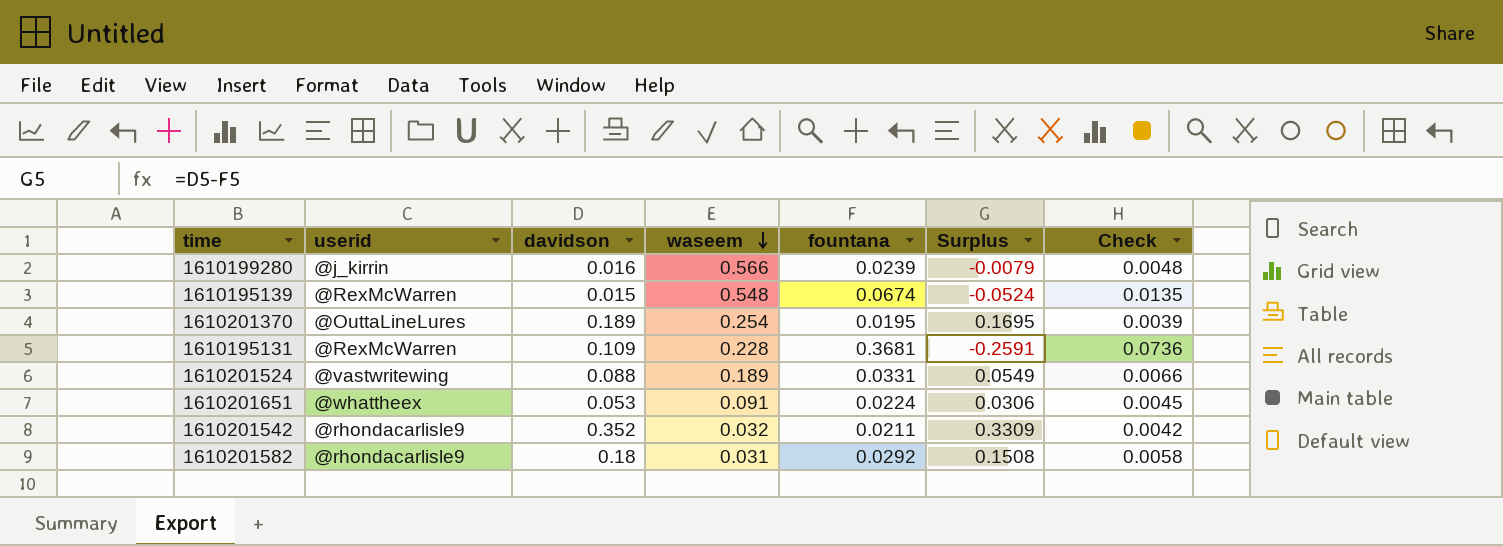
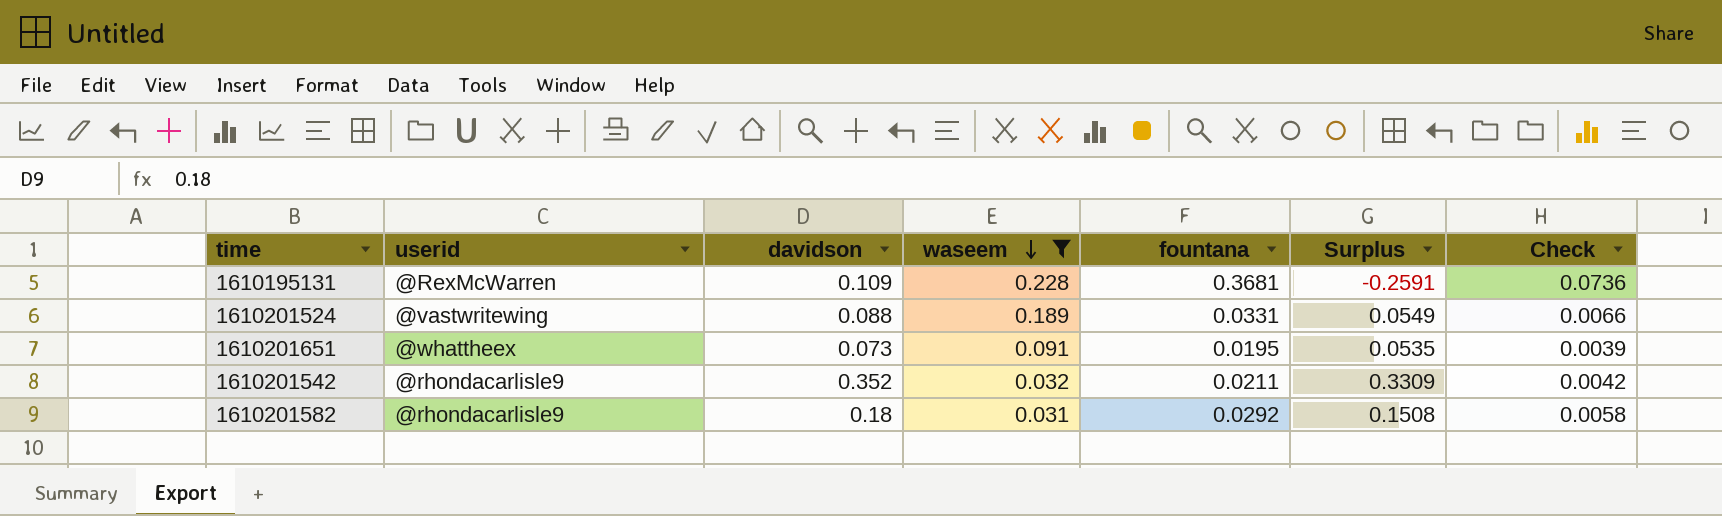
filter: none -> waseem <= 0.228
1610201651 | davidson: 0.053 -> 0.073
1610201651 | fountana: 0.0224 -> 0.0195
1610201651 | Surplus: 0.0306 -> 0.0535
1610201651 | Check: 0.0045 -> 0.0039

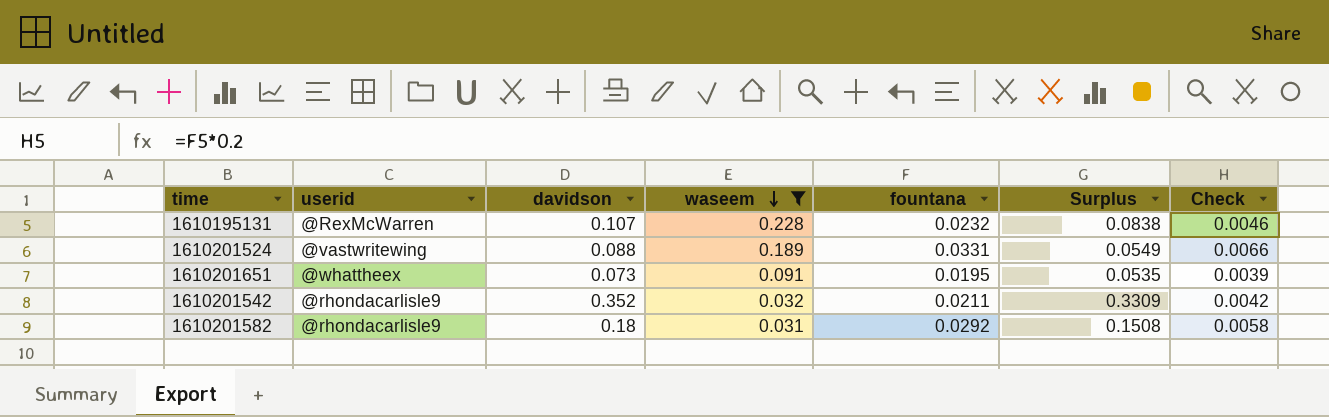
1610195131 | davidson: 0.109 -> 0.107
1610195131 | fountana: 0.3681 -> 0.0232
1610195131 | Surplus: -0.2591 -> 0.0838
1610195131 | Check: 0.0736 -> 0.0046

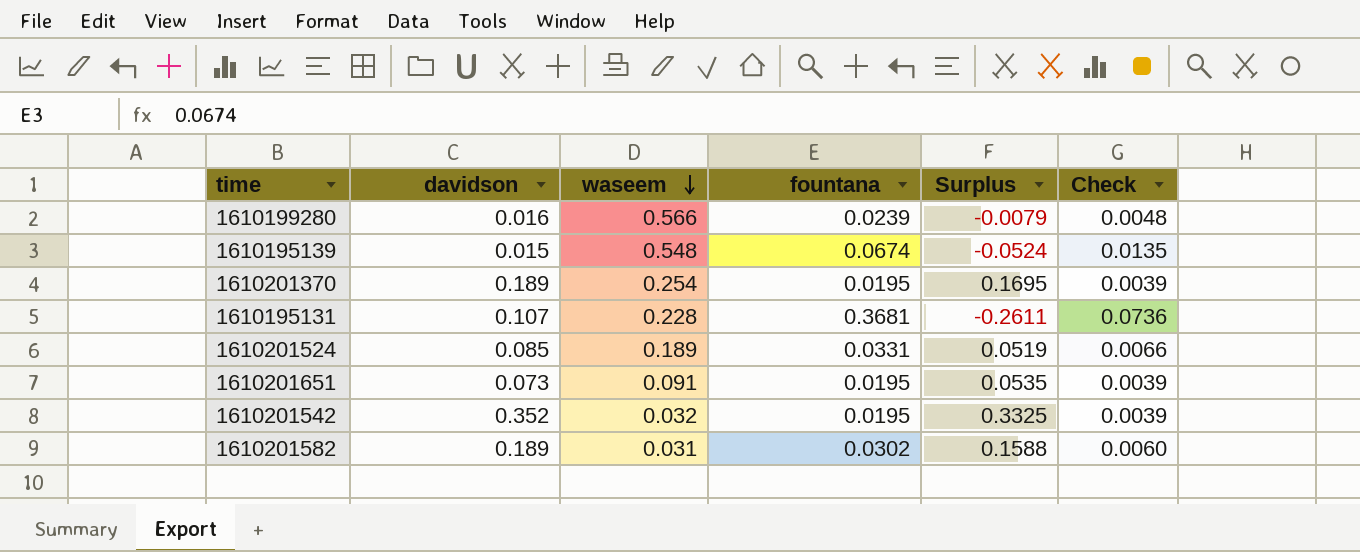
filter: waseem <= 0.228 -> none
column userid | position: 2 -> none
1610195131 | fountana: 0.0232 -> 0.3681
1610195131 | Surplus: 0.0838 -> -0.2611
1610195131 | Check: 0.0046 -> 0.0736
1610201524 | davidson: 0.088 -> 0.085
1610201524 | Surplus: 0.0549 -> 0.0519
1610201542 | fountana: 0.0211 -> 0.0195
1610201542 | Surplus: 0.3309 -> 0.3325
1610201542 | Check: 0.0042 -> 0.0039
1610201582 | davidson: 0.18 -> 0.189
1610201582 | fountana: 0.0292 -> 0.0302
1610201582 | Surplus: 0.1508 -> 0.1588
1610201582 | Check: 0.0058 -> 0.0060

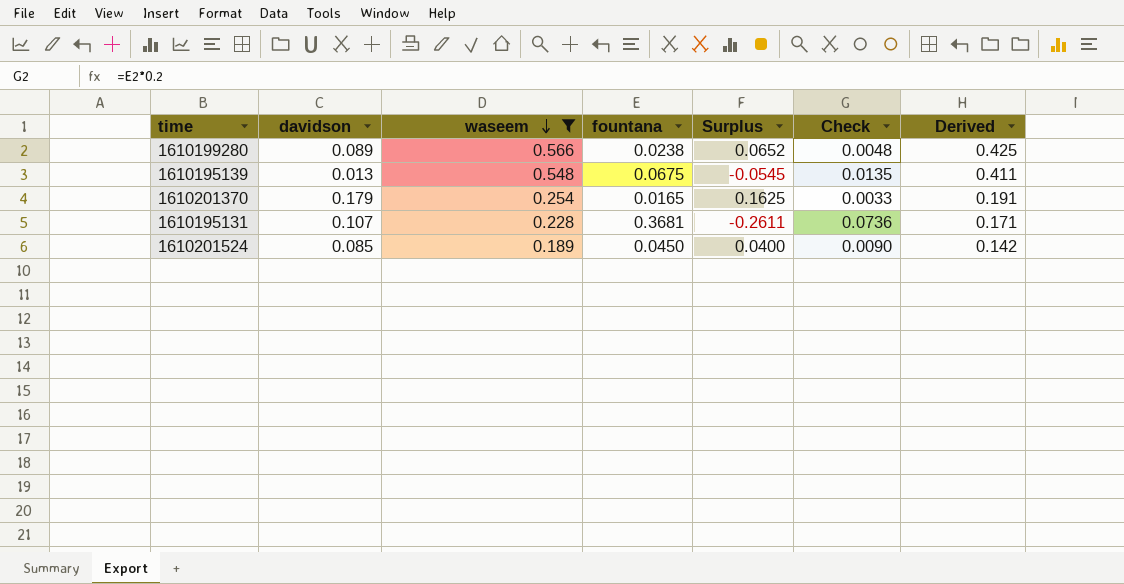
filter: none -> waseem >= 0.189
column Derived | formula: none -> [waseem] * 0.75
1610199280 | davidson: 0.016 -> 0.089
1610199280 | fountana: 0.0239 -> 0.0238
1610199280 | Surplus: -0.0079 -> 0.0652
1610195139 | davidson: 0.015 -> 0.013
1610195139 | fountana: 0.0674 -> 0.0675
1610195139 | Surplus: -0.0524 -> -0.0545
1610201370 | davidson: 0.189 -> 0.179
1610201370 | fountana: 0.0195 -> 0.0165
1610201370 | Surplus: 0.1695 -> 0.1625
1610201370 | Check: 0.0039 -> 0.0033
1610201524 | fountana: 0.0331 -> 0.0450
1610201524 | Surplus: 0.0519 -> 0.0400
1610201524 | Check: 0.0066 -> 0.0090

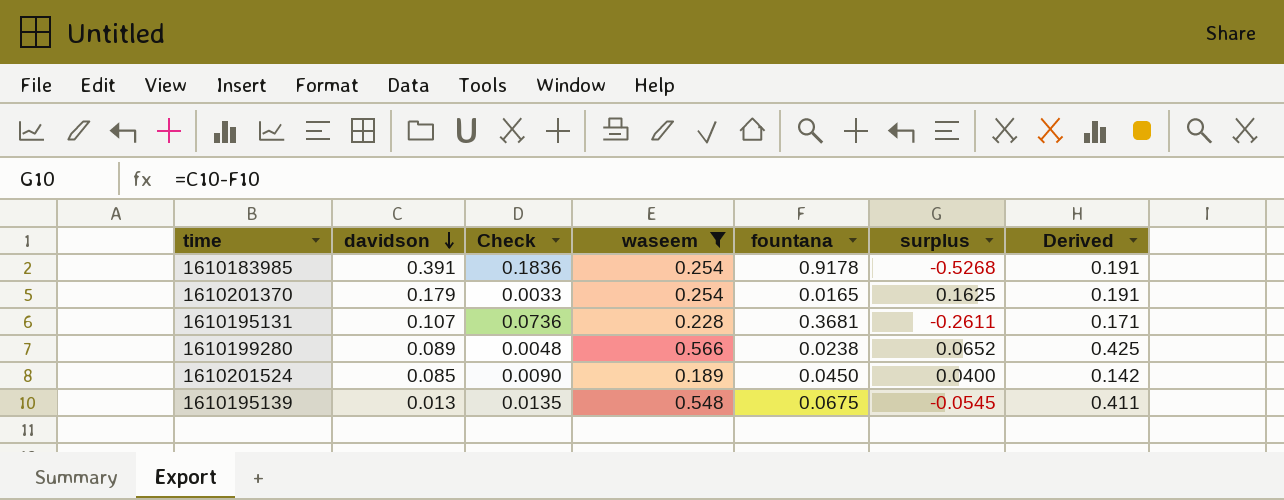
row order: waseem descending -> davidson descending
column Check | position: 6 -> 3
column name: Surplus -> surplus
row 1610183985: none -> 0.391 | 0.1836 | 0.254 | 0.9178 | -0.5268 | 0.191

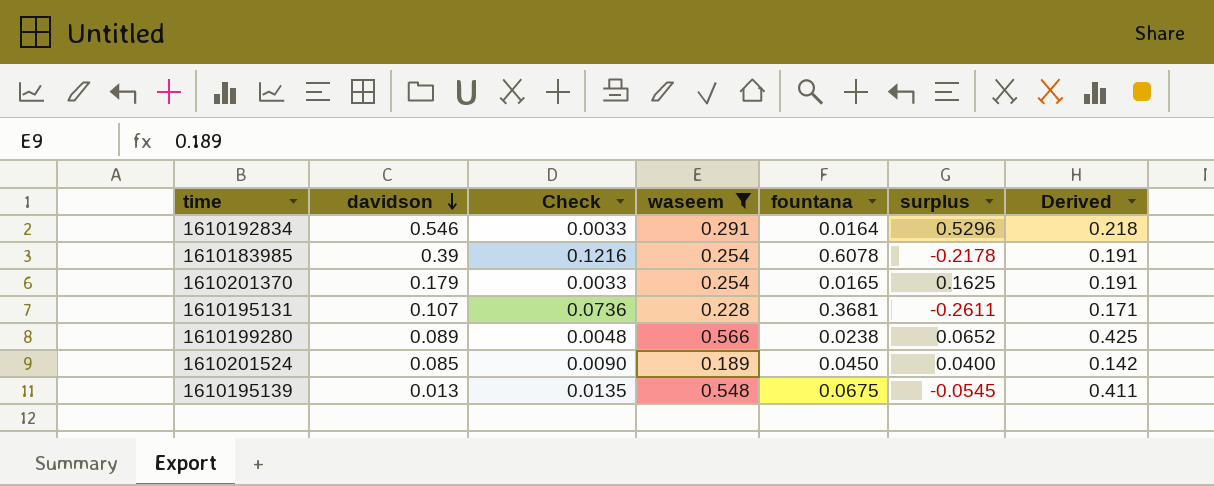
row 1610192834: none -> 0.546 | 0.0033 | 0.291 | 0.0164 | 0.5296 | 0.218
1610183985 | davidson: 0.391 -> 0.39
1610183985 | Check: 0.1836 -> 0.1216
1610183985 | fountana: 0.9178 -> 0.6078
1610183985 | surplus: -0.5268 -> -0.2178

